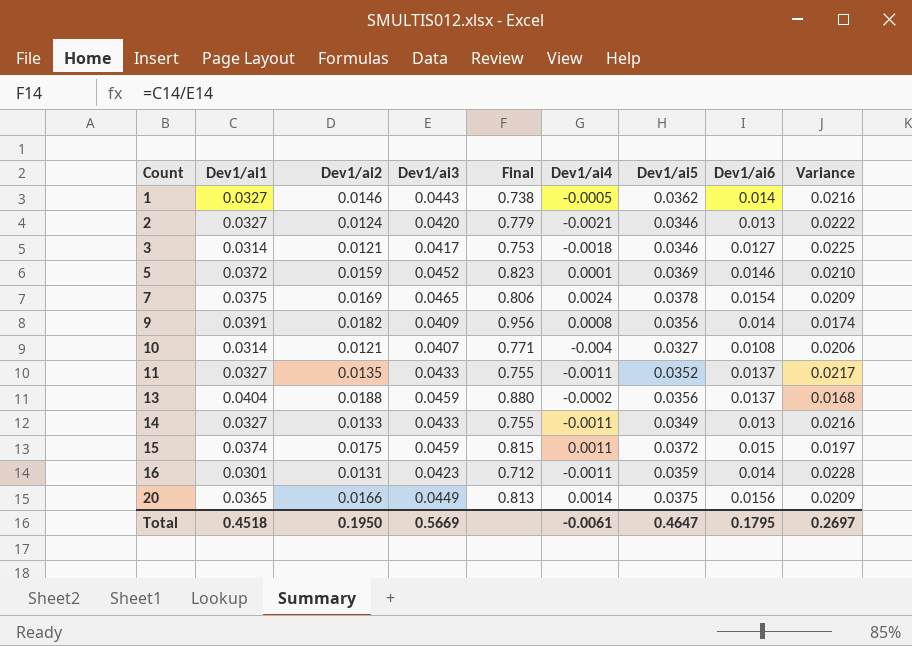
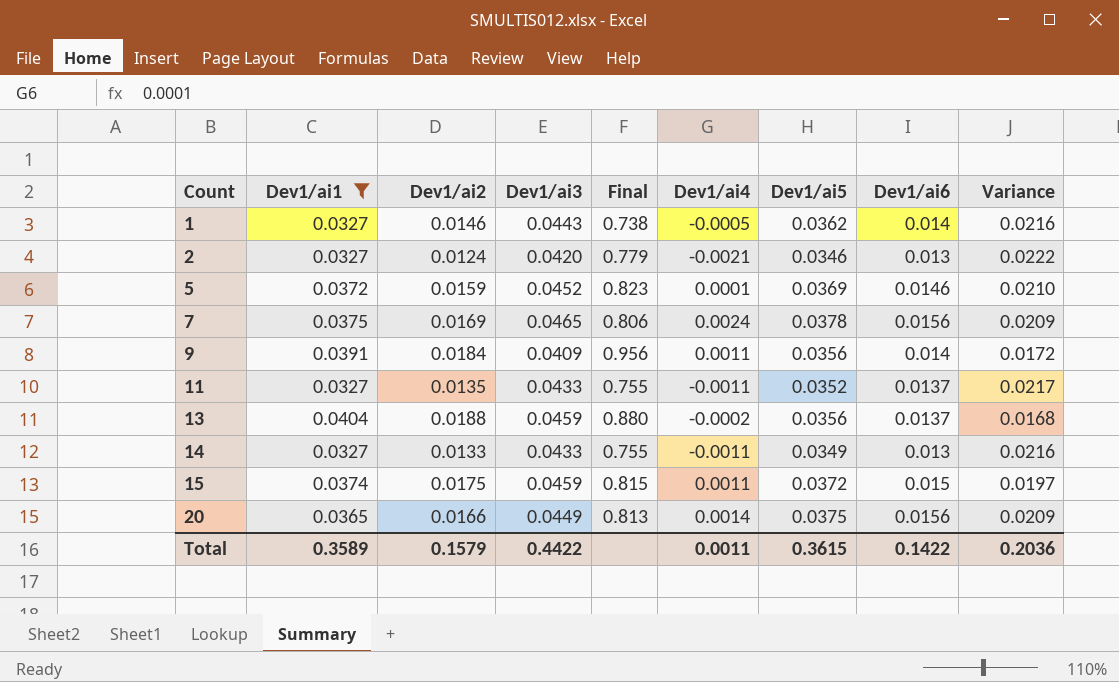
filter: none -> Dev1/ai1 >= 0.0327
7 | Dev1/ai6: 0.0154 -> 0.0156
9 | Dev1/ai2: 0.0182 -> 0.0184
9 | Dev1/ai4: 0.0008 -> 0.0011
9 | Variance: 0.0174 -> 0.0172
Total | Dev1/ai1: 0.4518 -> 0.3589
Total | Dev1/ai2: 0.1950 -> 0.1579
Total | Dev1/ai3: 0.5669 -> 0.4422
Total | Dev1/ai4: -0.0061 -> 0.0011
Total | Dev1/ai5: 0.4647 -> 0.3615
Total | Dev1/ai6: 0.1795 -> 0.1422
Total | Variance: 0.2697 -> 0.2036

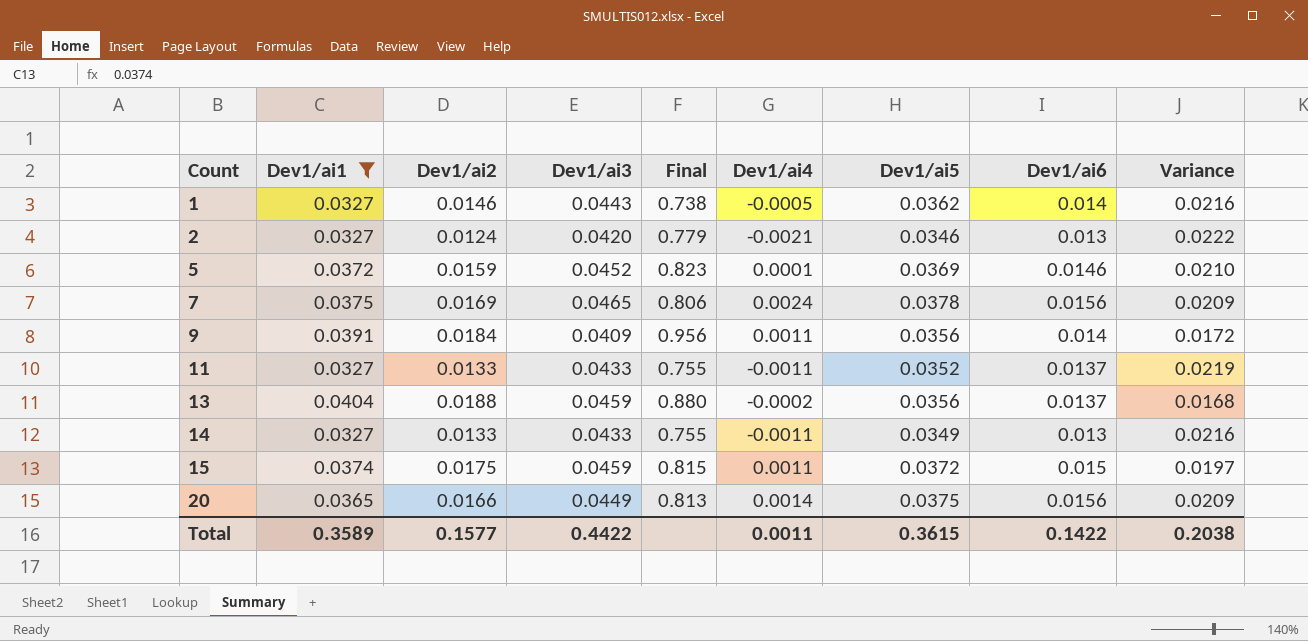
11 | Dev1/ai2: 0.0135 -> 0.0133
11 | Variance: 0.0217 -> 0.0219
Total | Dev1/ai2: 0.1579 -> 0.1577
Total | Variance: 0.2036 -> 0.2038

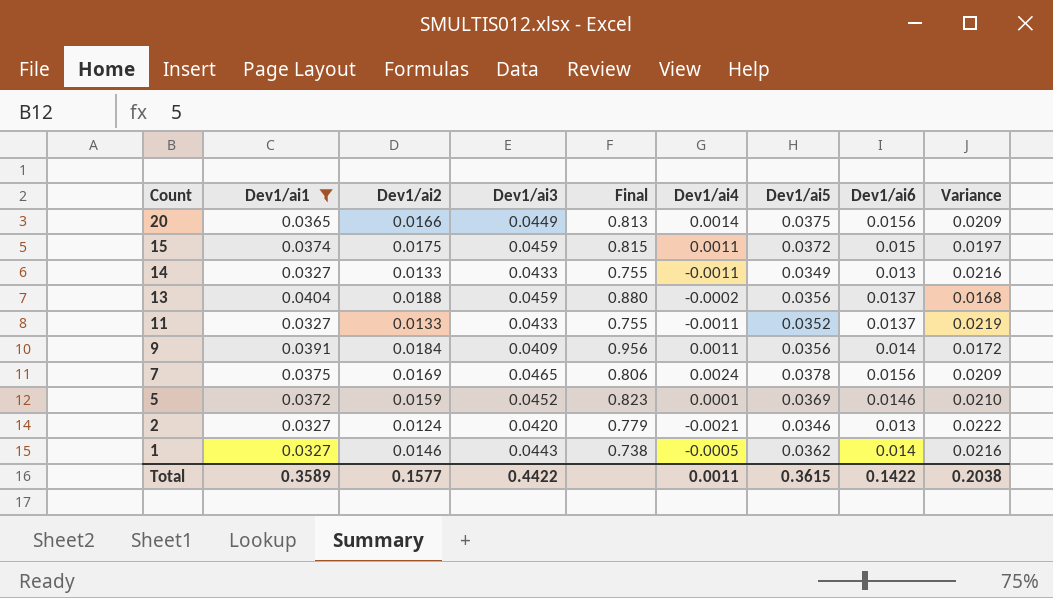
row order: Count ascending -> Count descending

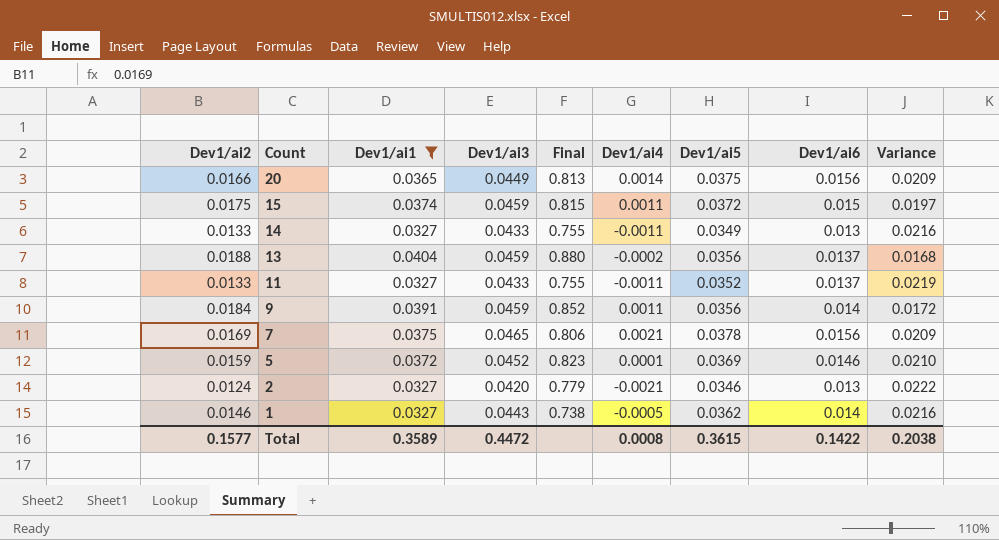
column Dev1/ai2 | position: 3 -> 1
9 | Dev1/ai3: 0.0409 -> 0.0459
9 | Final: 0.956 -> 0.852
7 | Dev1/ai4: 0.0024 -> 0.0021
Total | Dev1/ai3: 0.4422 -> 0.4472
Total | Dev1/ai4: 0.0011 -> 0.0008

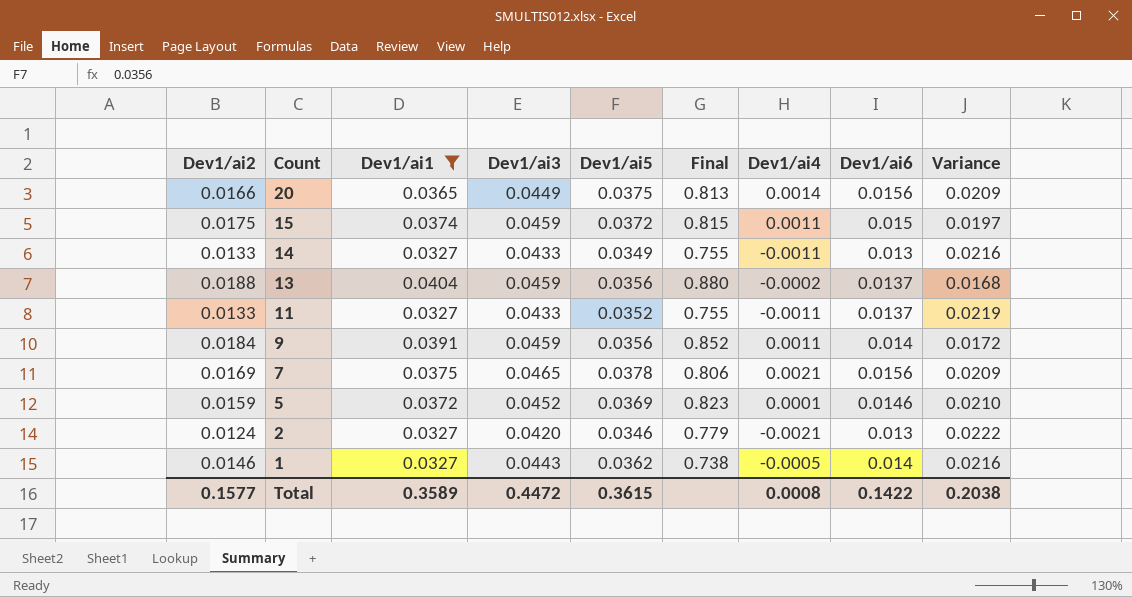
column Dev1/ai5 | position: 7 -> 5

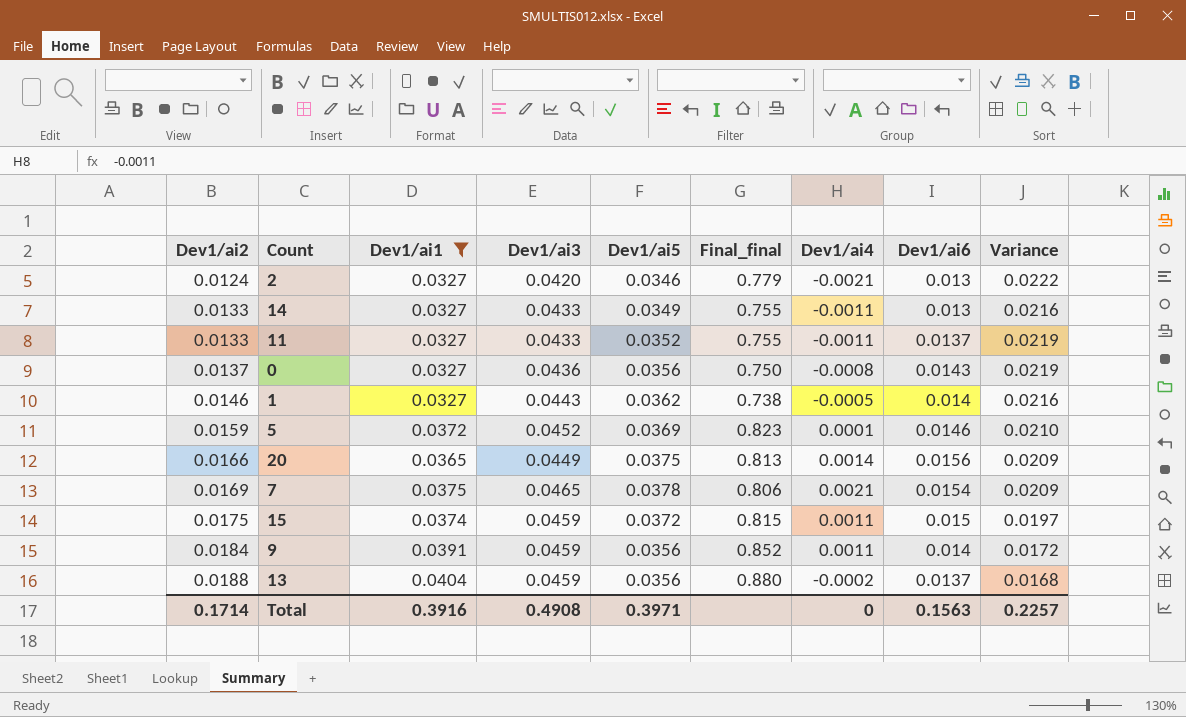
row order: Count descending -> Dev1/ai2 ascending
column name: Final -> Final_final
row 0: none -> 0.0137 | 0.0327 | 0.0436 | 0.0356 | 0.750 | -0.0008 | 0.0143 | 0.0219
7 | Dev1/ai6: 0.0156 -> 0.0154
Total | Dev1/ai2: 0.1577 -> 0.1714
Total | Dev1/ai1: 0.3589 -> 0.3916
Total | Dev1/ai3: 0.4472 -> 0.4908
Total | Dev1/ai5: 0.3615 -> 0.3971
Total | Dev1/ai4: 0.0008 -> 0
Total | Dev1/ai6: 0.1422 -> 0.1563
Total | Variance: 0.2038 -> 0.2257

